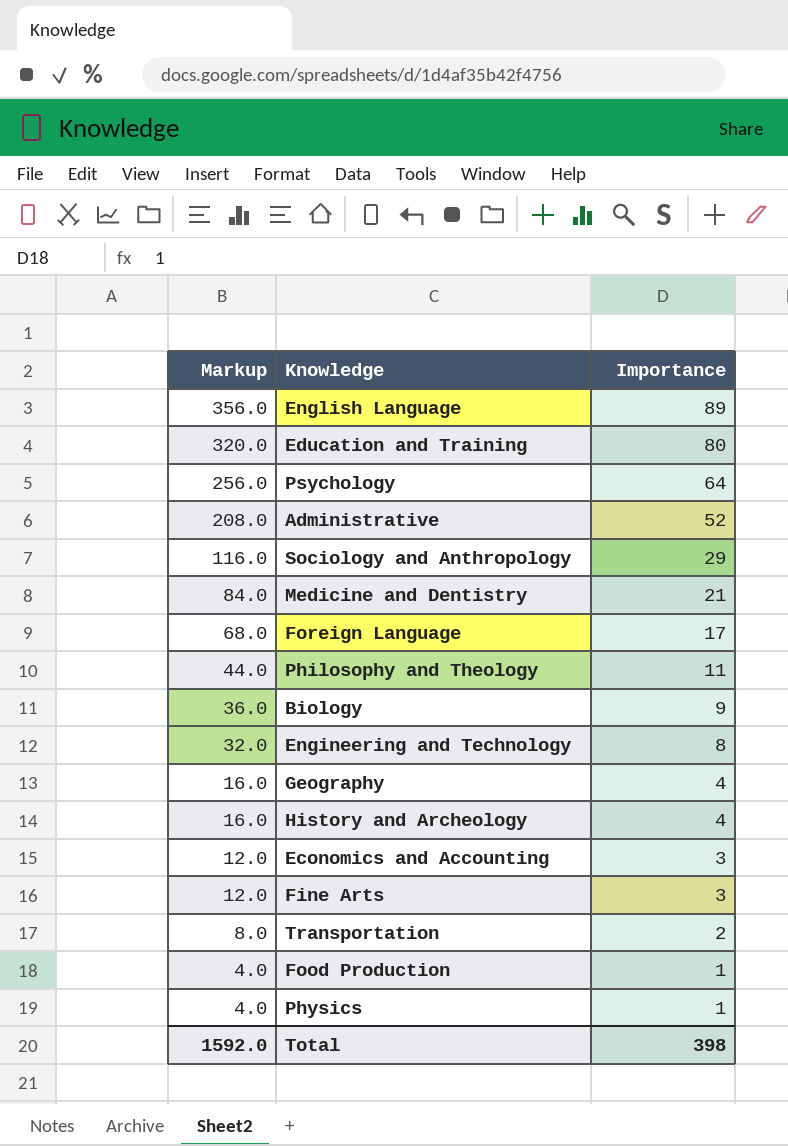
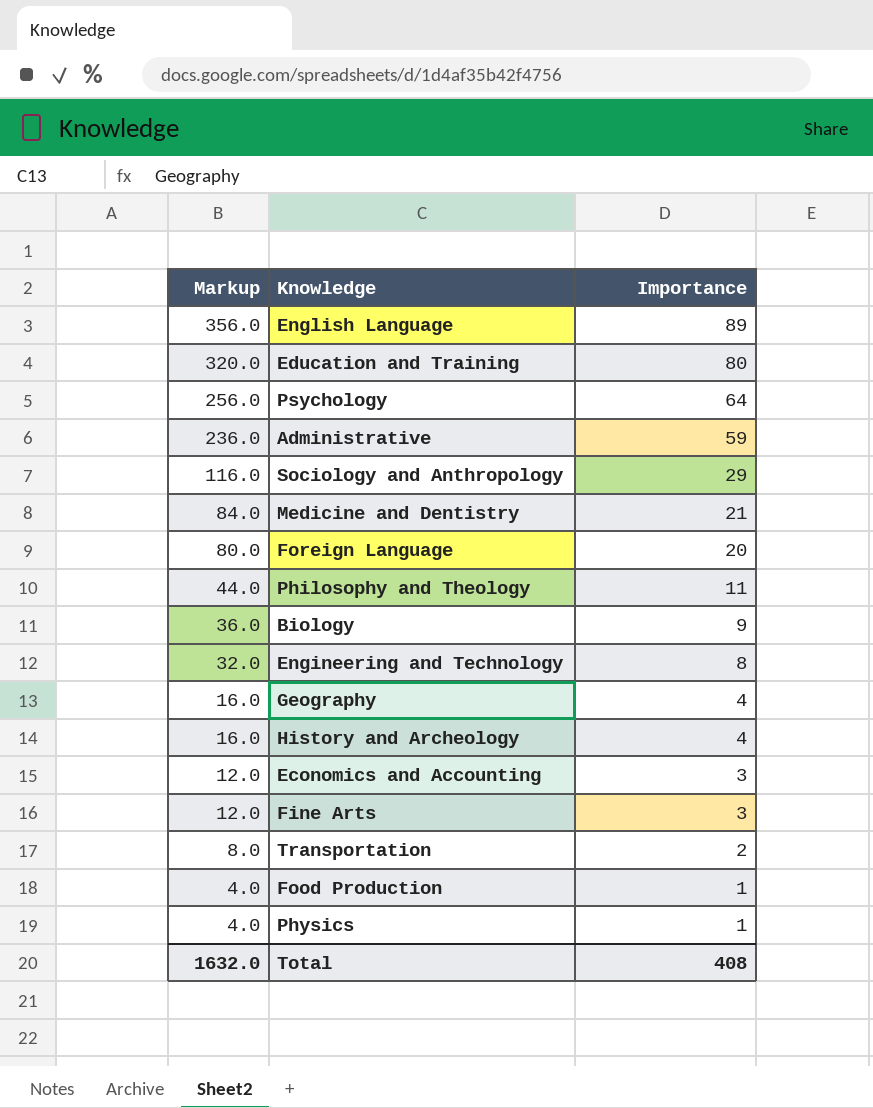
Administrative | Markup: 208.0 -> 236.0
Administrative | Importance: 52 -> 59
Foreign Language | Markup: 68.0 -> 80.0
Foreign Language | Importance: 17 -> 20
Total | Markup: 1592.0 -> 1632.0
Total | Importance: 398 -> 408

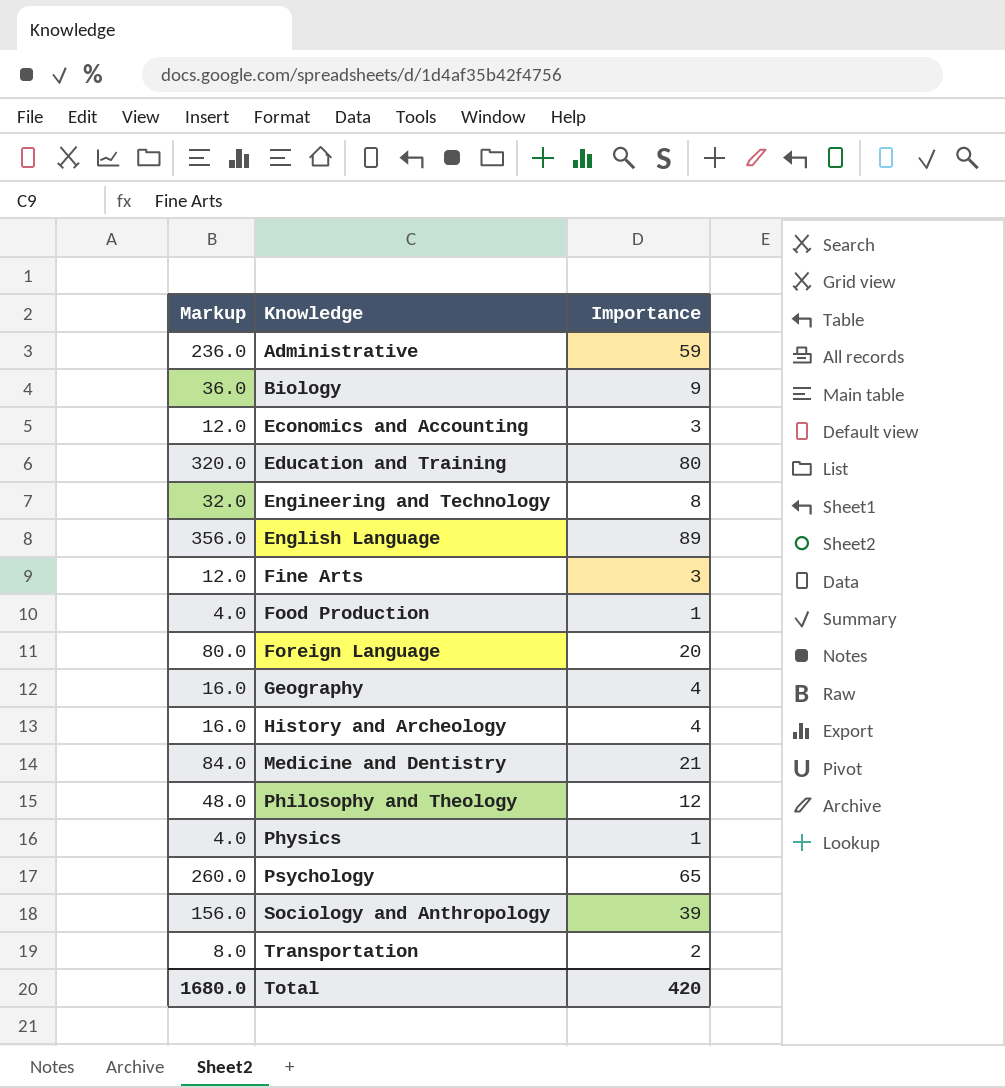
row order: Markup descending -> Knowledge ascending
Philosophy and Theology | Markup: 44.0 -> 48.0
Philosophy and Theology | Importance: 11 -> 12
Psychology | Markup: 256.0 -> 260.0
Psychology | Importance: 64 -> 65
Sociology and Anthropology | Markup: 116.0 -> 156.0
Sociology and Anthropology | Importance: 29 -> 39
Total | Markup: 1632.0 -> 1680.0
Total | Importance: 408 -> 420

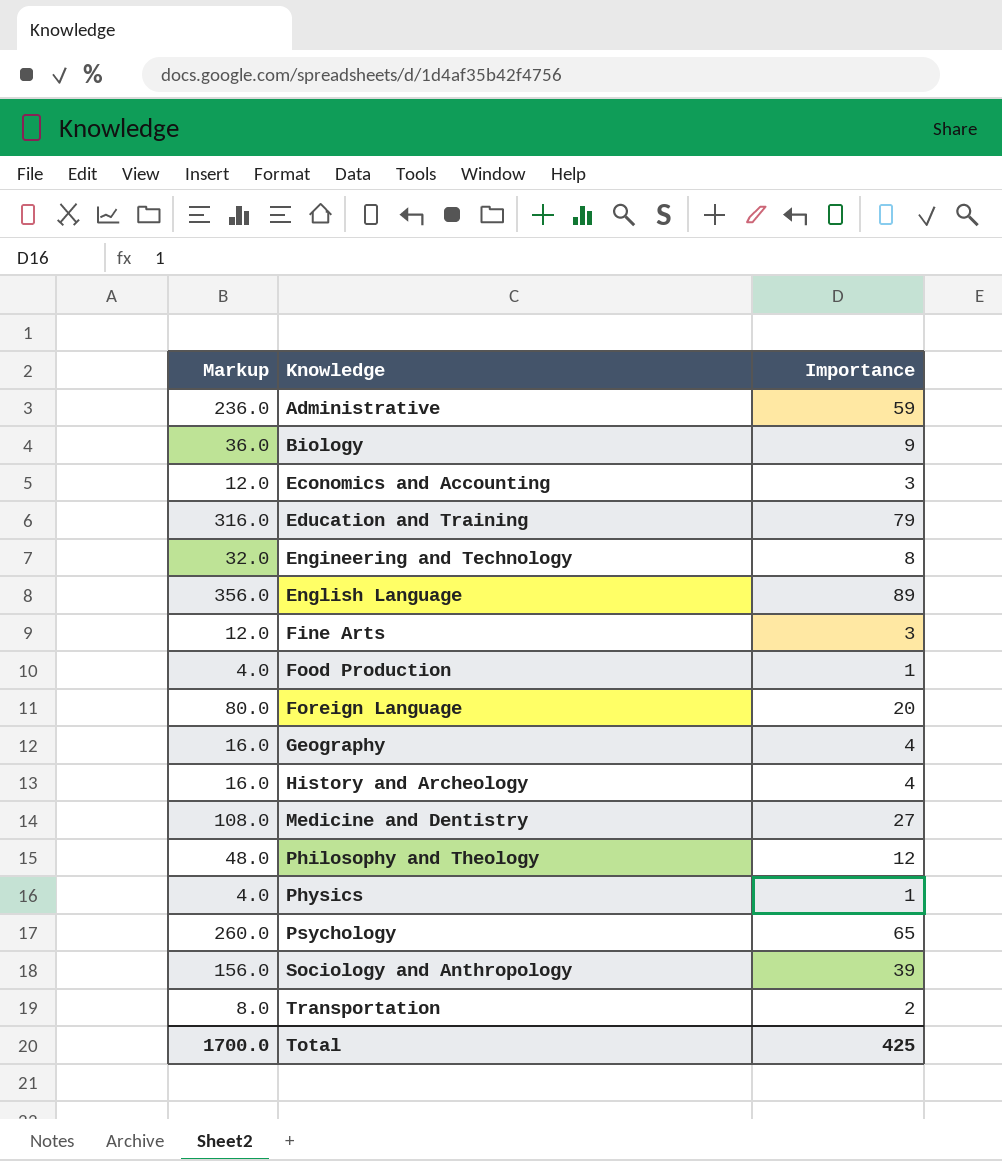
Education and Training | Markup: 320.0 -> 316.0
Education and Training | Importance: 80 -> 79
Medicine and Dentistry | Markup: 84.0 -> 108.0
Medicine and Dentistry | Importance: 21 -> 27
Total | Markup: 1680.0 -> 1700.0
Total | Importance: 420 -> 425

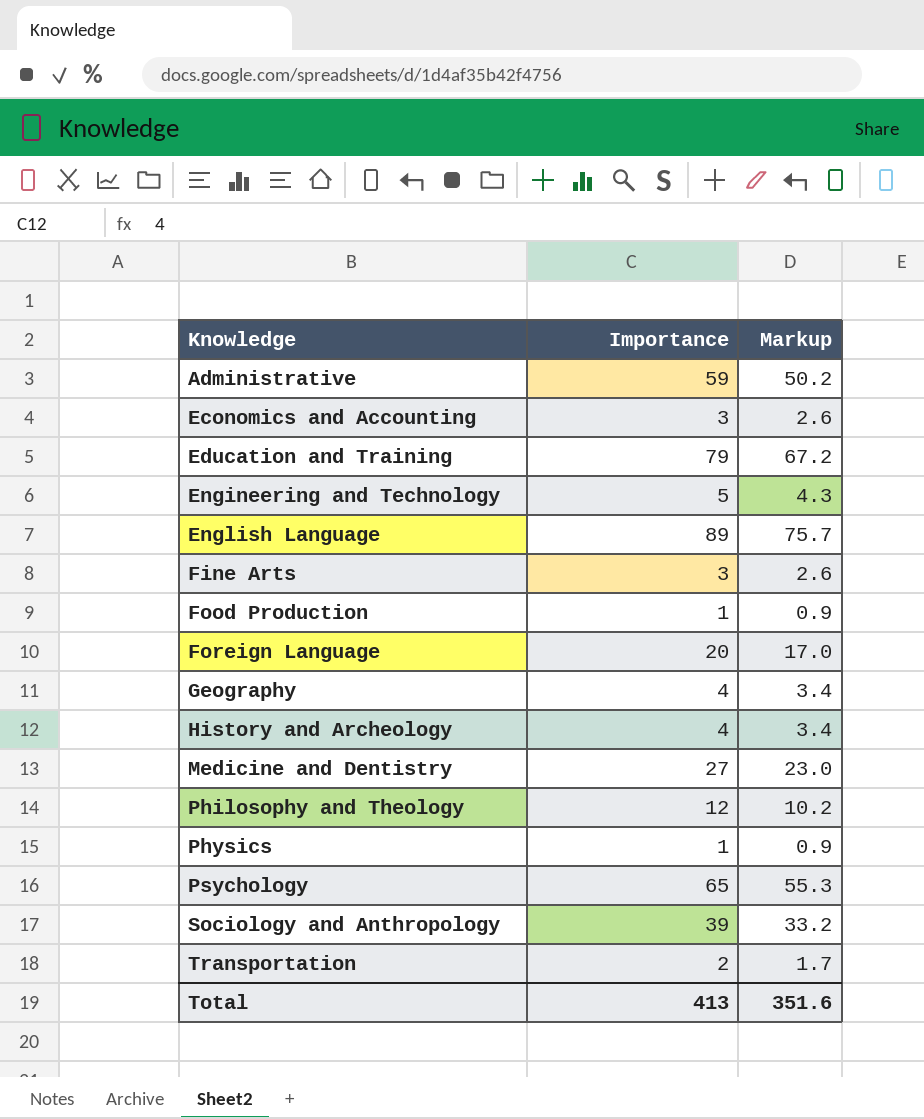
column Markup | formula: [Importance] * 4 -> [Importance] * 0.85
column Markup | position: 1 -> 3
row Biology: 36.0 | 9 -> none
Engineering and Technology | Importance: 8 -> 5
Total | Importance: 425 -> 413
Total | Markup: 1700.0 -> 351.6

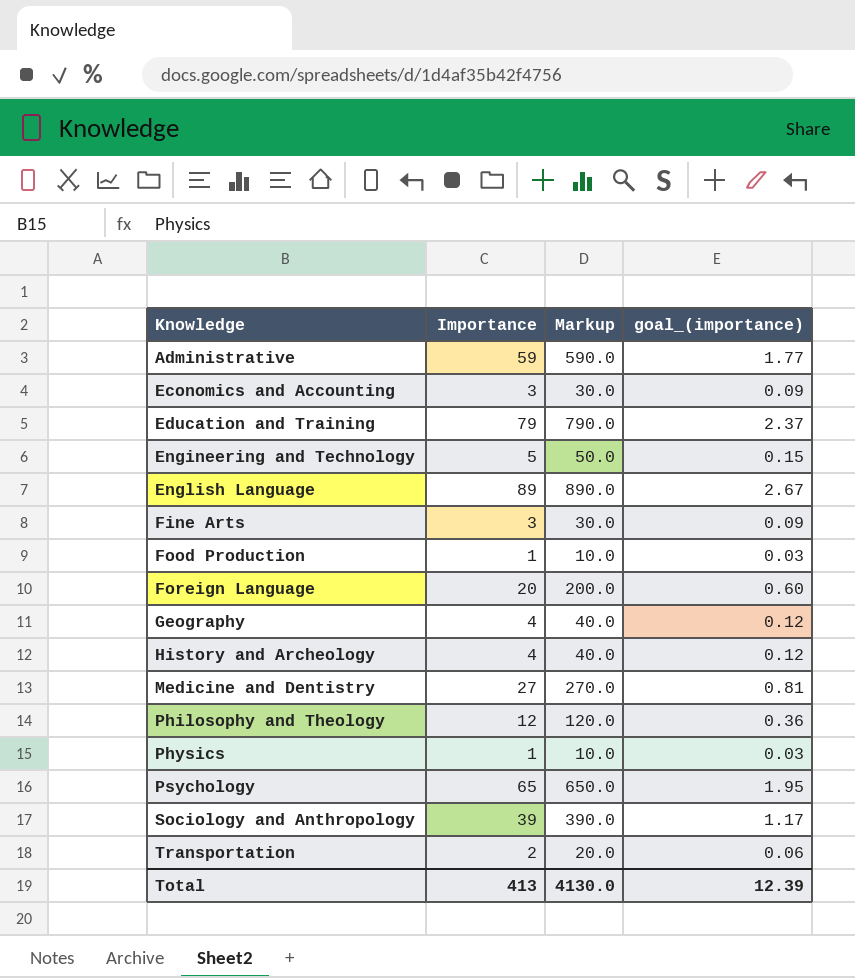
column Markup | formula: [Importance] * 0.85 -> [Importance] * 10
column goal_(importance) | formula: none -> [Importance] * 0.03
Total | Markup: 351.6 -> 4130.0

